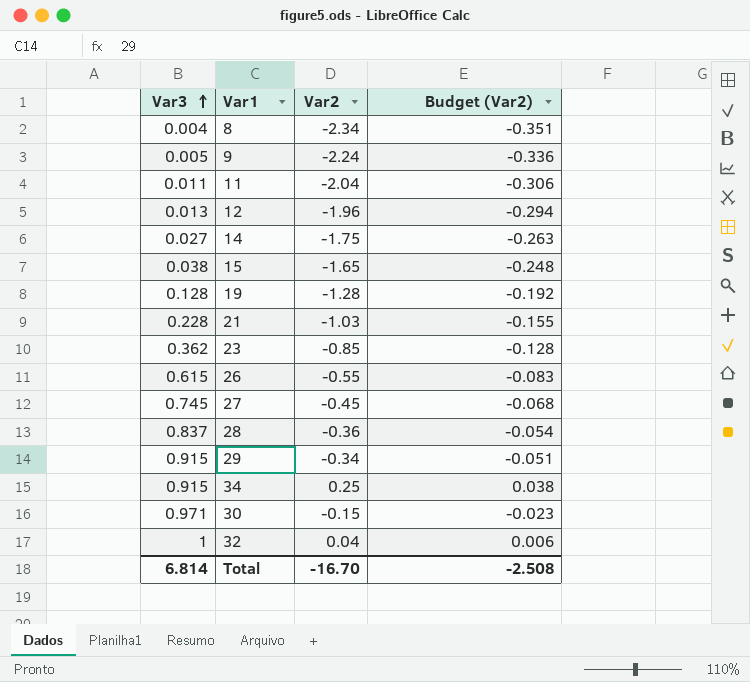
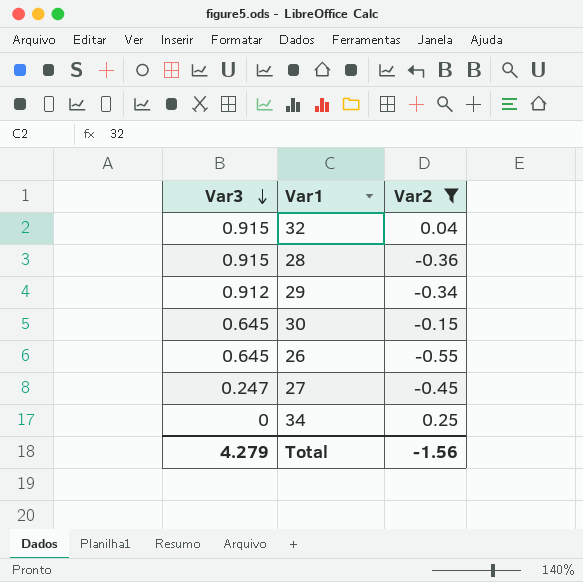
filter: none -> Var2 >= -0.55
row order: Var3 ascending -> Var3 descending
column Budget (Var2) | formula: [Var2] * 0.15 -> none
32 | Var3: 1 -> 0.915
28 | Var3: 0.837 -> 0.915
29 | Var3: 0.915 -> 0.912
30 | Var3: 0.971 -> 0.645
26 | Var3: 0.615 -> 0.645
27 | Var3: 0.745 -> 0.247
34 | Var3: 0.915 -> 0
Total | Var3: 6.814 -> 4.279
Total | Var2: -16.70 -> -1.56

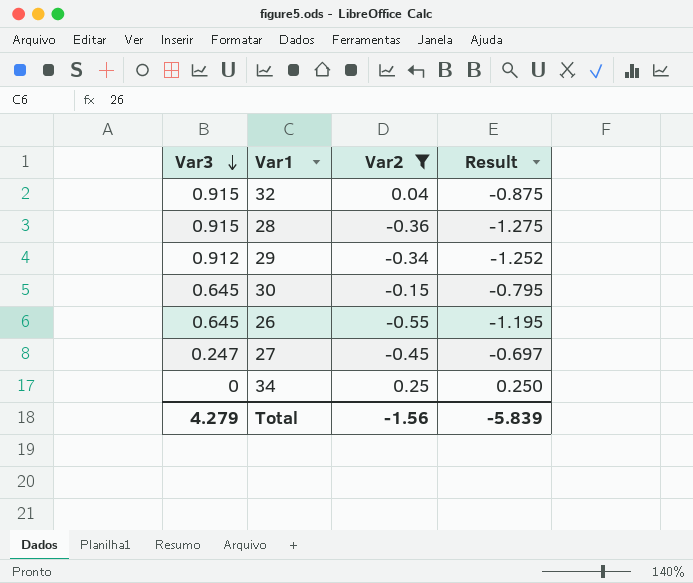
column Result | formula: none -> [Var2] - [Var3]

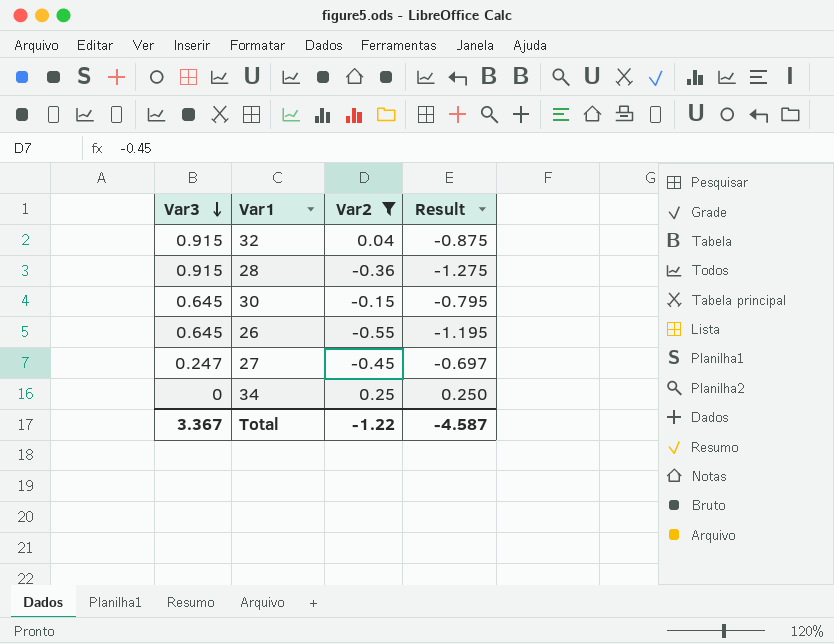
row 29: 0.912 | -0.34 | -1.252 -> none
Total | Var3: 4.279 -> 3.367
Total | Var2: -1.56 -> -1.22
Total | Result: -5.839 -> -4.587

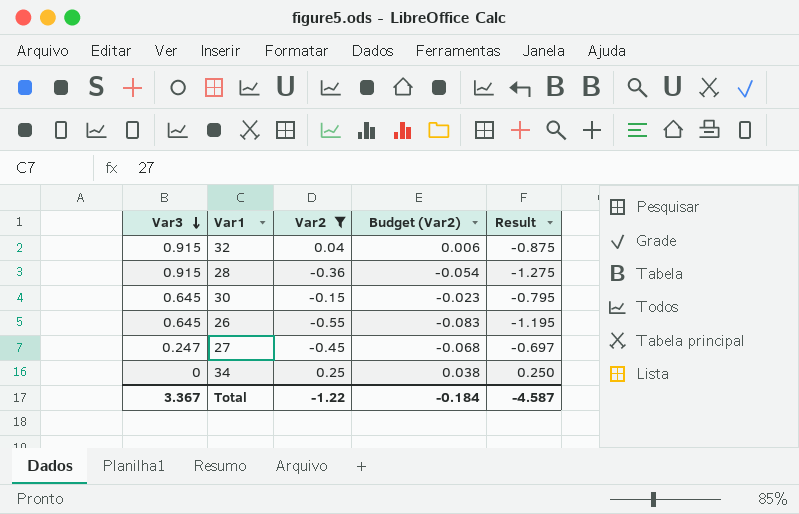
column Budget (Var2) | formula: none -> [Var2] * 0.15

